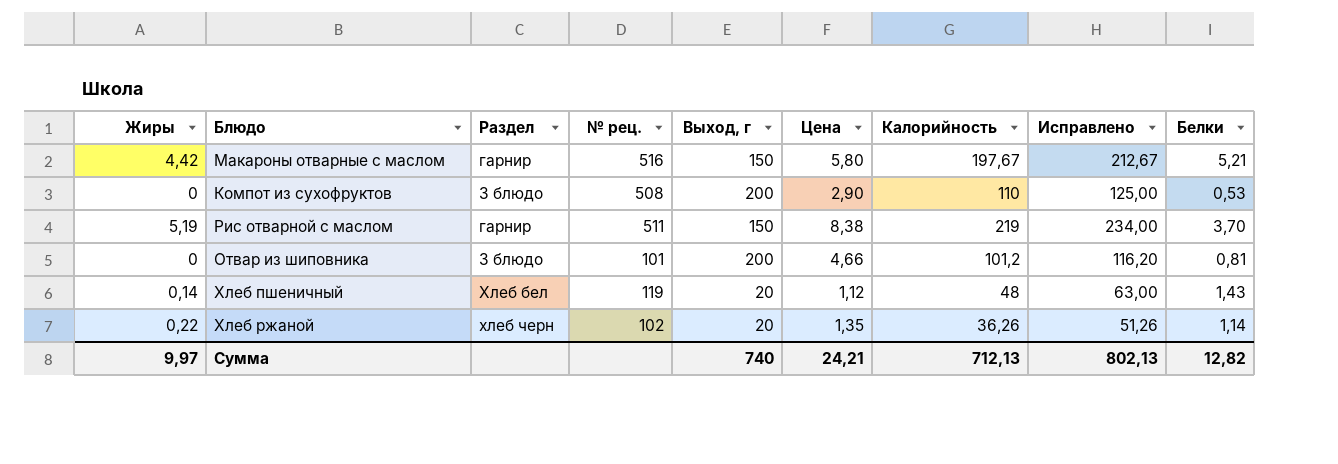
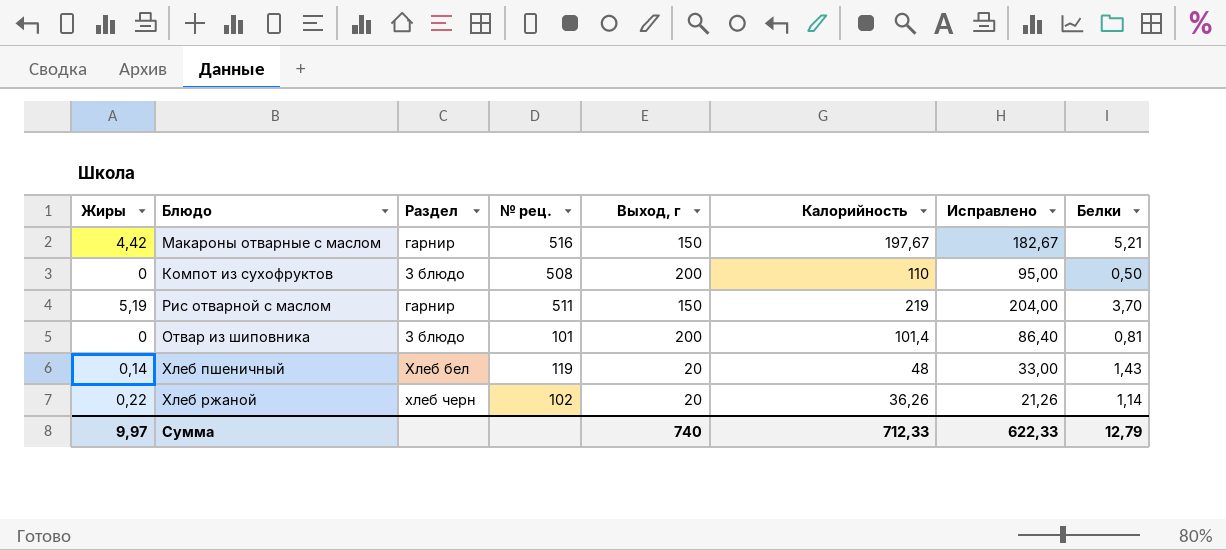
column Цена | position: 6 -> none
column Исправлено | formula: [Калорийность] + 15 -> [Калорийность] - 15
Компот из сухофруктов | Белки: 0,53 -> 0,50
Отвар из шиповника | Калорийность: 101,2 -> 101,4
Сумма | Калорийность: 712,13 -> 712,33
Сумма | Исправлено: 802,13 -> 622,33
Сумма | Белки: 12,82 -> 12,79

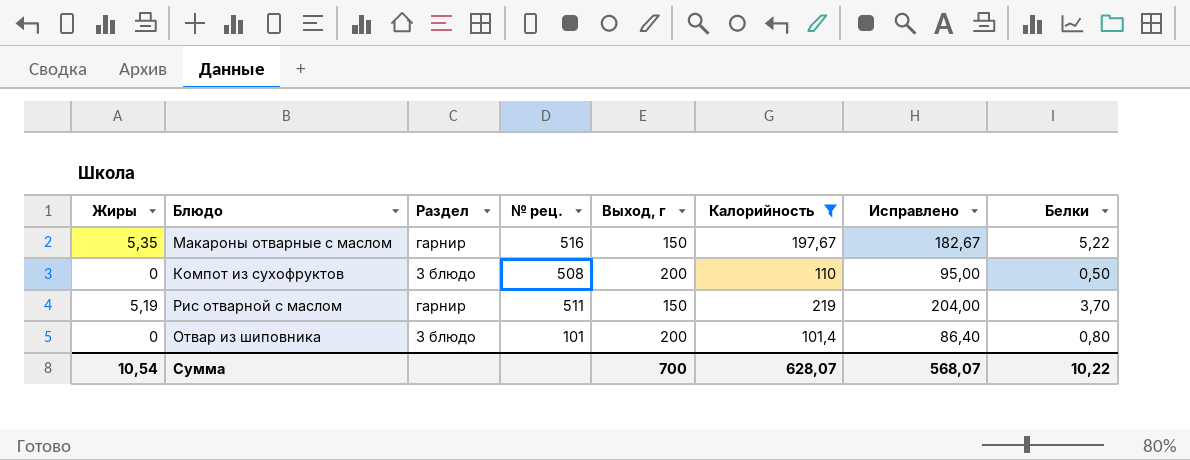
filter: none -> Калорийность >= 101,4
Макароны отварные с маслом | Жиры: 4,42 -> 5,35
Макароны отварные с маслом | Белки: 5,21 -> 5,22
Отвар из шиповника | Белки: 0,81 -> 0,80
Сумма | Жиры: 9,97 -> 10,54
Сумма | Выход, г: 740 -> 700
Сумма | Калорийность: 712,33 -> 628,07
Сумма | Исправлено: 622,33 -> 568,07
Сумма | Белки: 12,79 -> 10,22

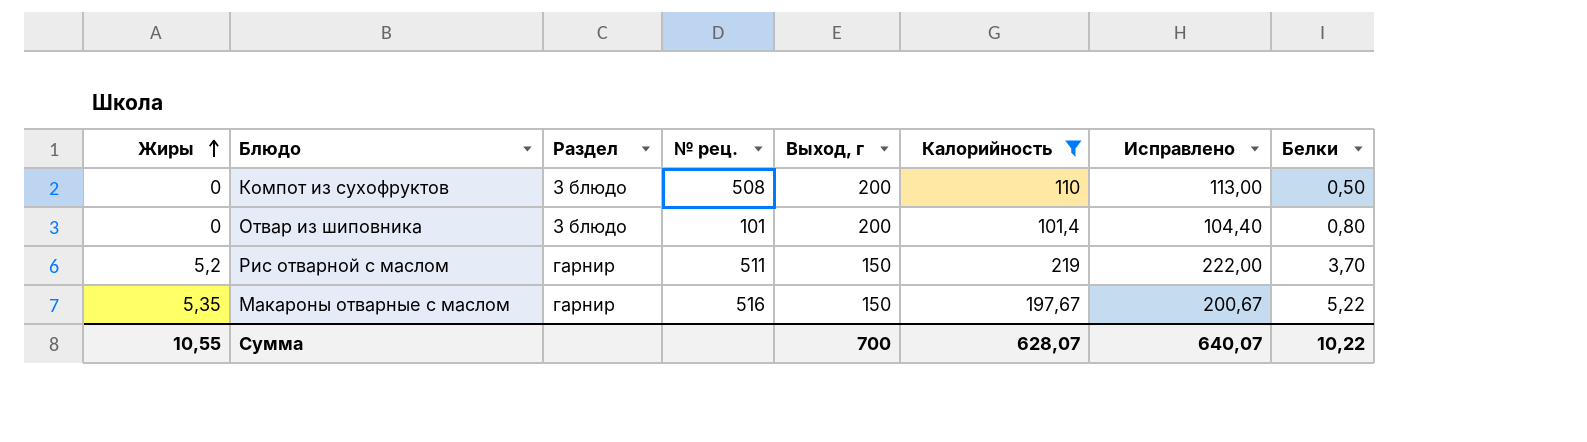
row order: none -> Жиры ascending
column Исправлено | formula: [Калорийность] - 15 -> [Калорийность] + 3
Рис отварной с маслом | Жиры: 5,19 -> 5,2
Сумма | Жиры: 10,54 -> 10,55
Сумма | Исправлено: 568,07 -> 640,07

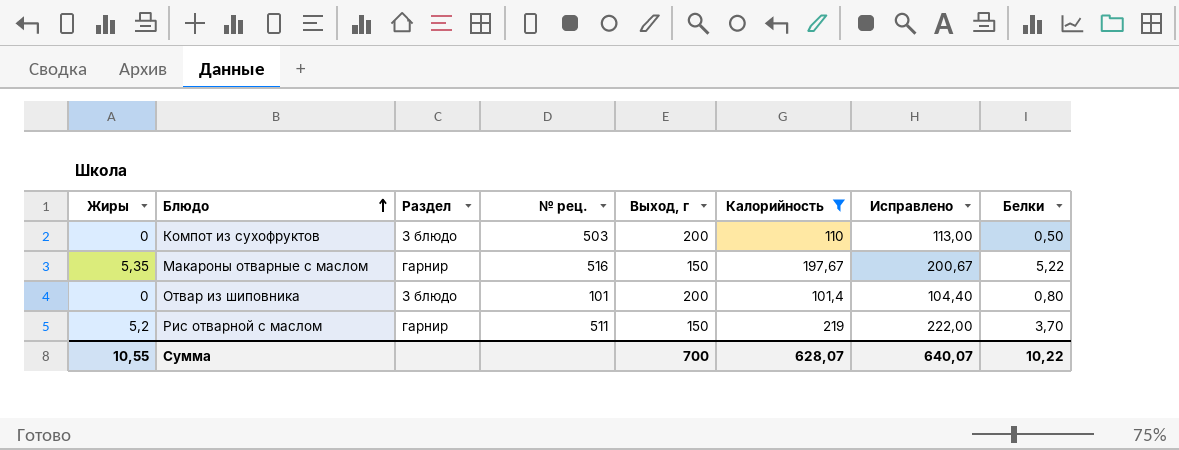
row order: Жиры ascending -> Блюдо ascending
Компот из сухофруктов | № рец.: 508 -> 503

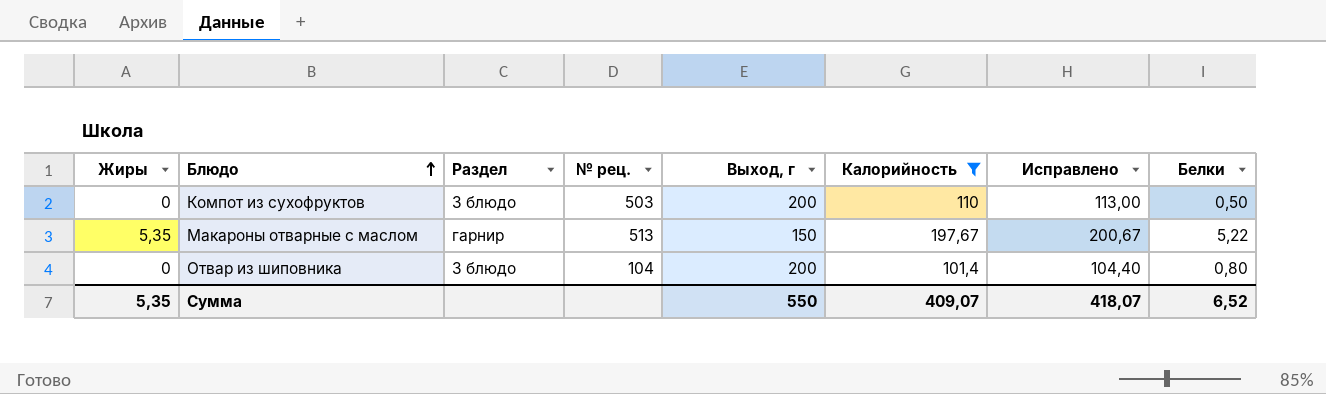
row Рис отварной с маслом: 5,2 | гарнир | 511 | 150 | 219 | 222,00 | 3,70 -> none
Макароны отварные с маслом | № рец.: 516 -> 513
Отвар из шиповника | № рец.: 101 -> 104
Сумма | Жиры: 10,55 -> 5,35
Сумма | Выход, г: 700 -> 550
Сумма | Калорийность: 628,07 -> 409,07
Сумма | Исправлено: 640,07 -> 418,07
Сумма | Белки: 10,22 -> 6,52

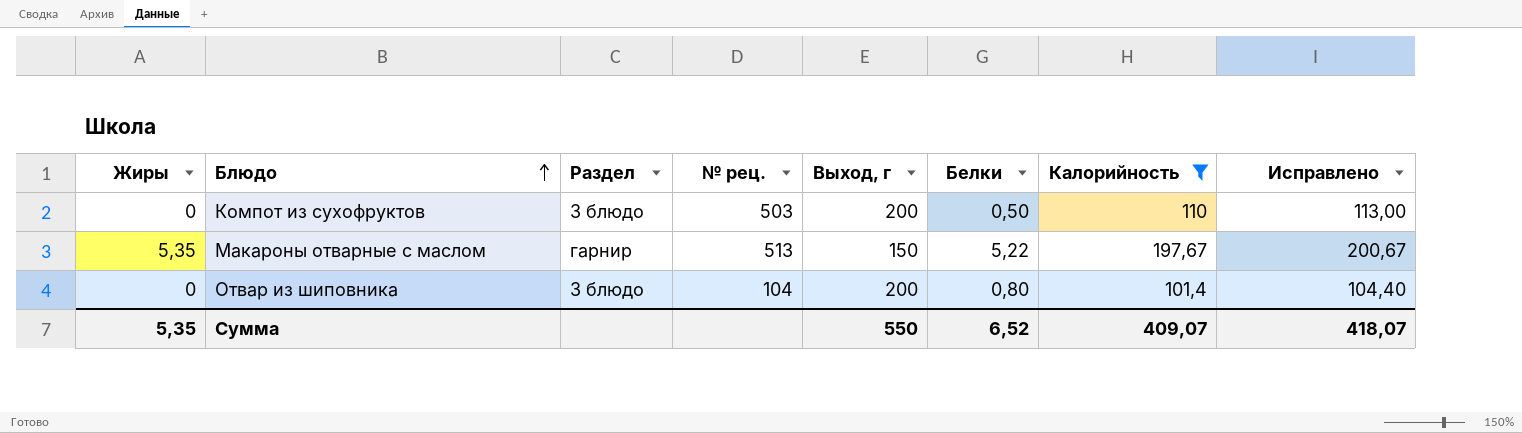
column Белки | position: 8 -> 6

